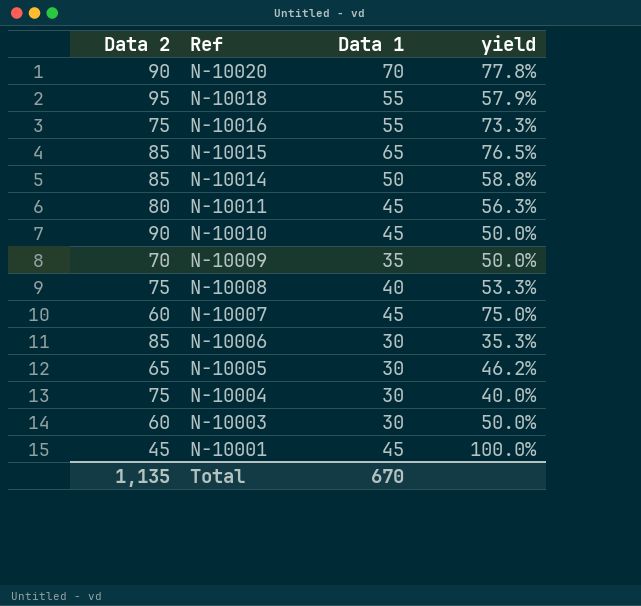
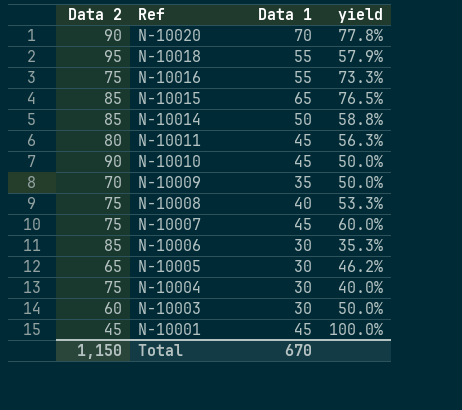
N-10007 | Data 2: 60 -> 75
N-10007 | yield: 75.0% -> 60.0%
Total | Data 2: 1,135 -> 1,150

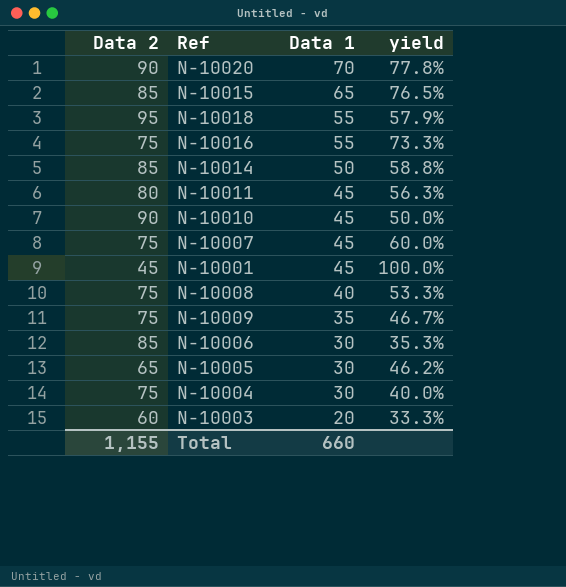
row order: Ref descending -> Data 1 descending
N-10009 | Data 2: 70 -> 75
N-10009 | yield: 50.0% -> 46.7%
N-10003 | Data 1: 30 -> 20
N-10003 | yield: 50.0% -> 33.3%
Total | Data 2: 1,150 -> 1,155
Total | Data 1: 670 -> 660

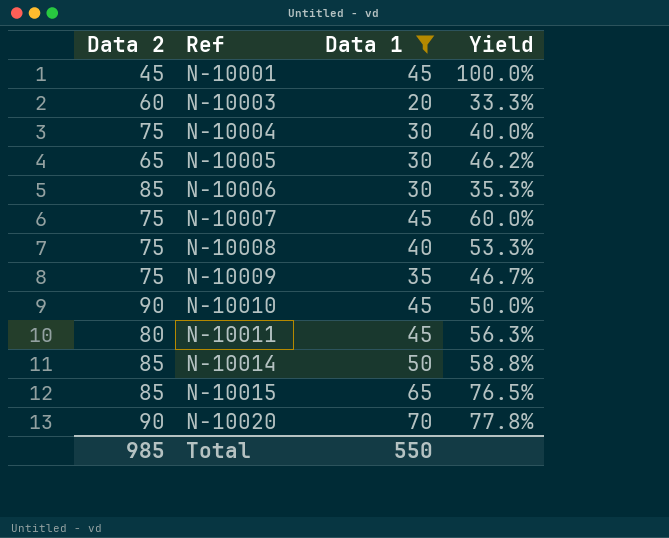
filter: none -> Data 1 != 55
row order: Data 1 descending -> Ref ascending
column name: yield -> Yield
Total | Data 2: 1,155 -> 985
Total | Data 1: 660 -> 550

